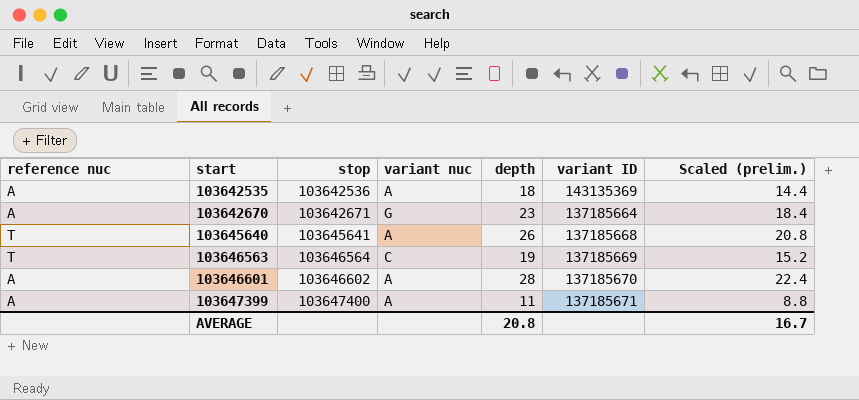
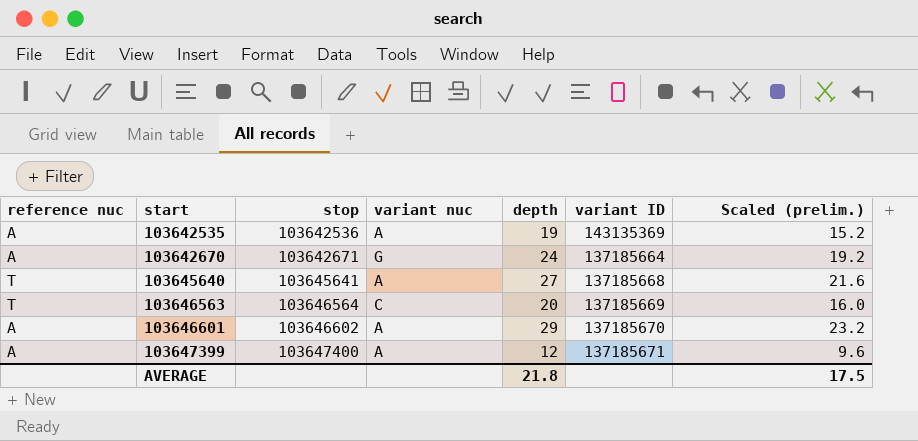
103642535 | depth: 18 -> 19
103642535 | Scaled (prelim.): 14.4 -> 15.2
103642670 | depth: 23 -> 24
103642670 | Scaled (prelim.): 18.4 -> 19.2
103645640 | depth: 26 -> 27
103645640 | Scaled (prelim.): 20.8 -> 21.6
103646563 | depth: 19 -> 20
103646563 | Scaled (prelim.): 15.2 -> 16.0
103646601 | depth: 28 -> 29
103646601 | Scaled (prelim.): 22.4 -> 23.2
103647399 | depth: 11 -> 12
103647399 | Scaled (prelim.): 8.8 -> 9.6
AVERAGE | depth: 20.8 -> 21.8
AVERAGE | Scaled (prelim.): 16.7 -> 17.5

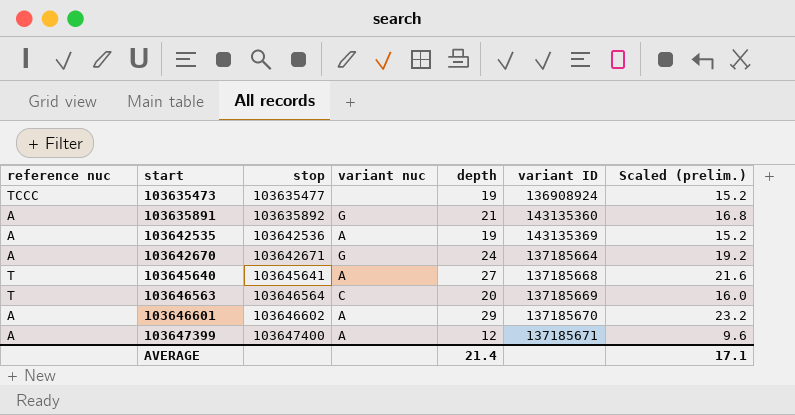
row 103635473: none -> TCCC | 103635477 | none | 19 | 136908924 | 15.2
row 103635891: none -> A | 103635892 | G | 21 | 143135360 | 16.8
AVERAGE | depth: 21.8 -> 21.4
AVERAGE | Scaled (prelim.): 17.5 -> 17.1

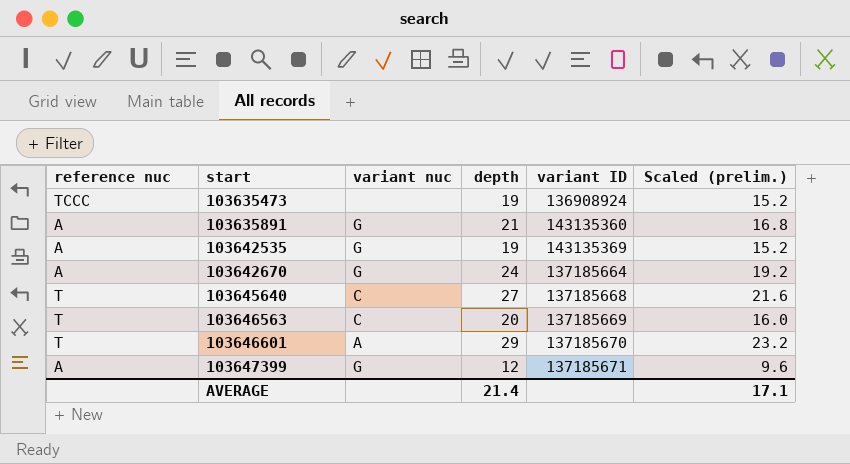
column stop | position: 3 -> none
103642535 | variant nuc: A -> G
103645640 | variant nuc: A -> C
103646601 | reference nuc: A -> T
103647399 | variant nuc: A -> G

